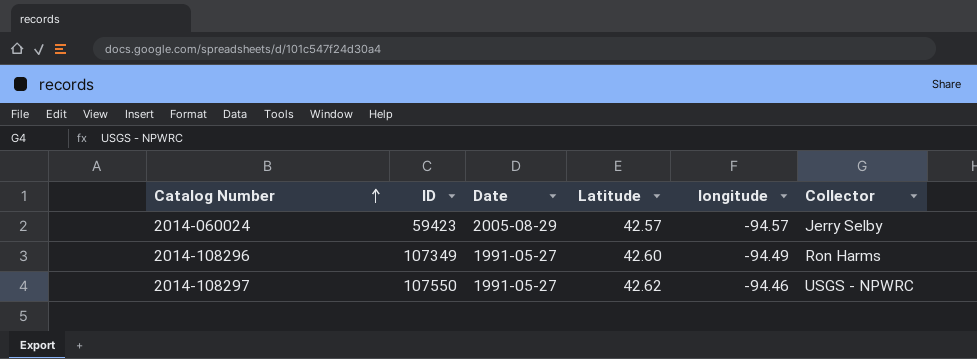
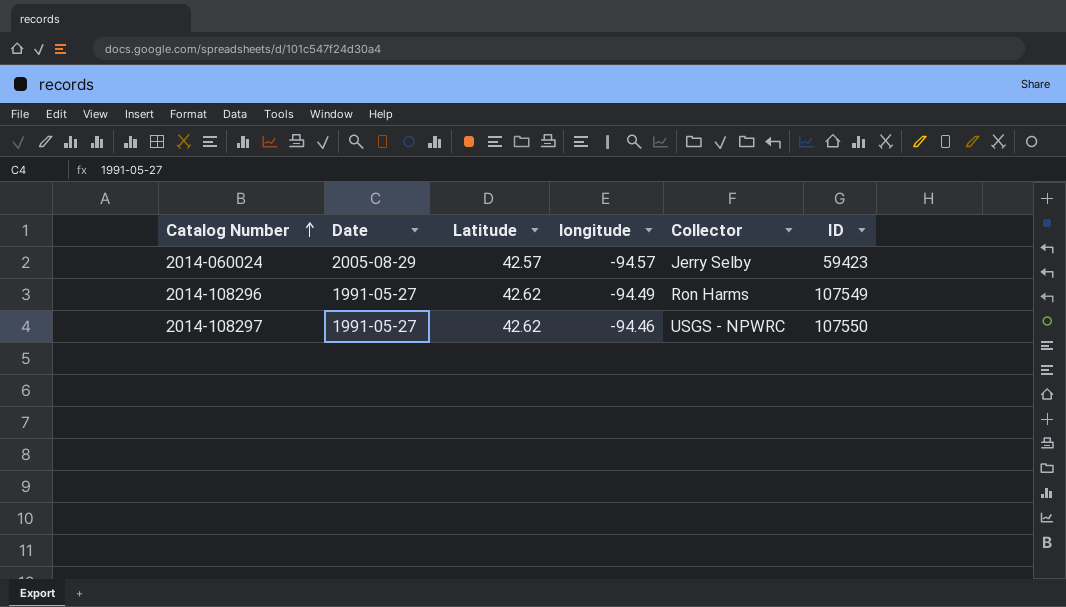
column ID | position: 2 -> 6
2014-108296 | Latitude: 42.60 -> 42.62
2014-108296 | ID: 107349 -> 107549

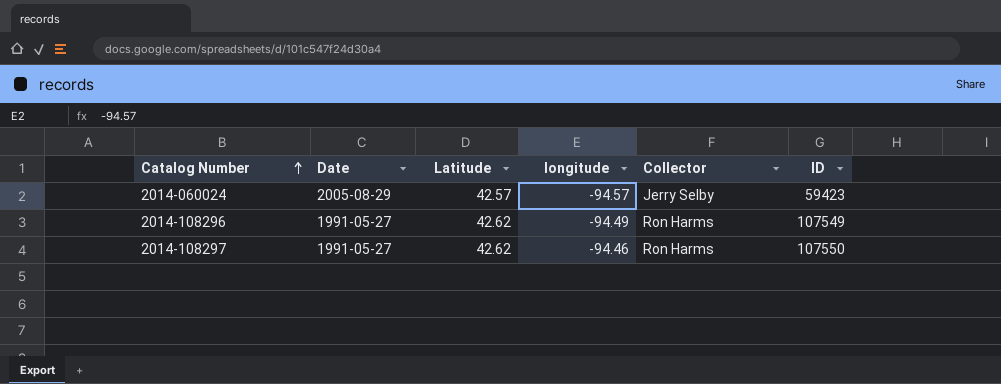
2014-108297 | Collector: USGS - NPWRC -> Ron Harms

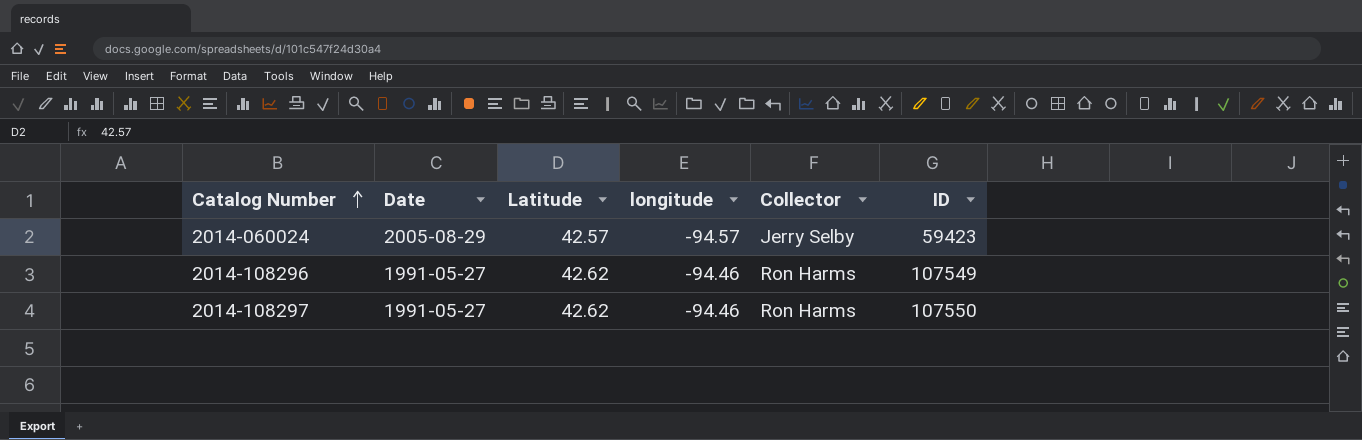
2014-108296 | longitude: -94.49 -> -94.46

